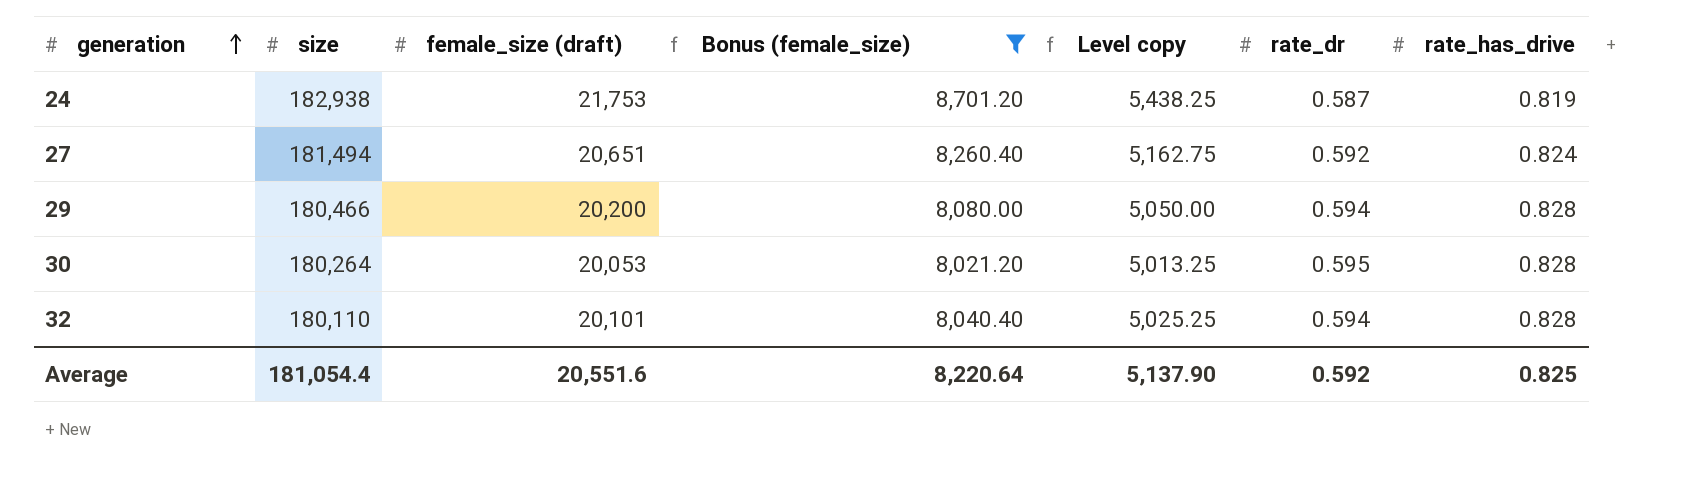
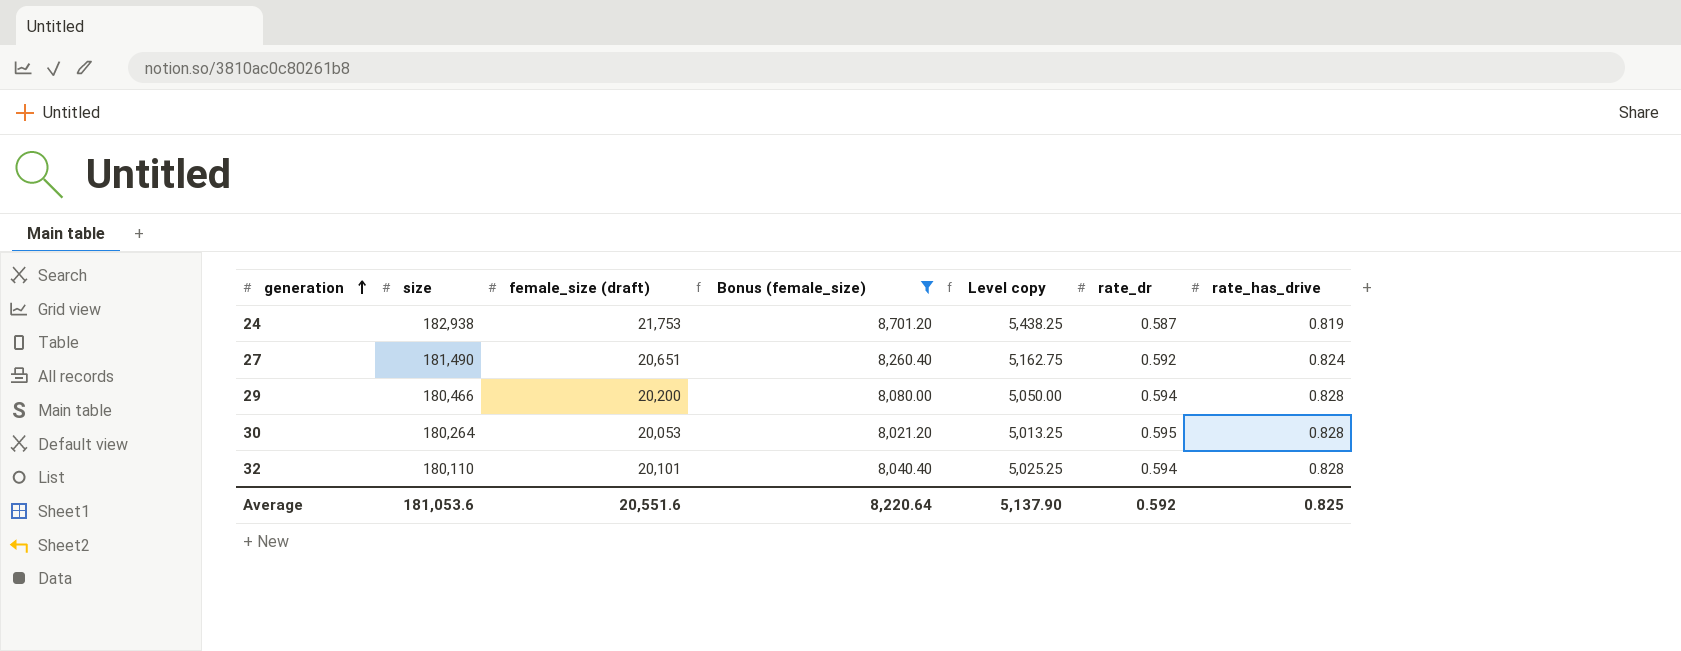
27 | size: 181,494 -> 181,490
Average | size: 181,054.4 -> 181,053.6

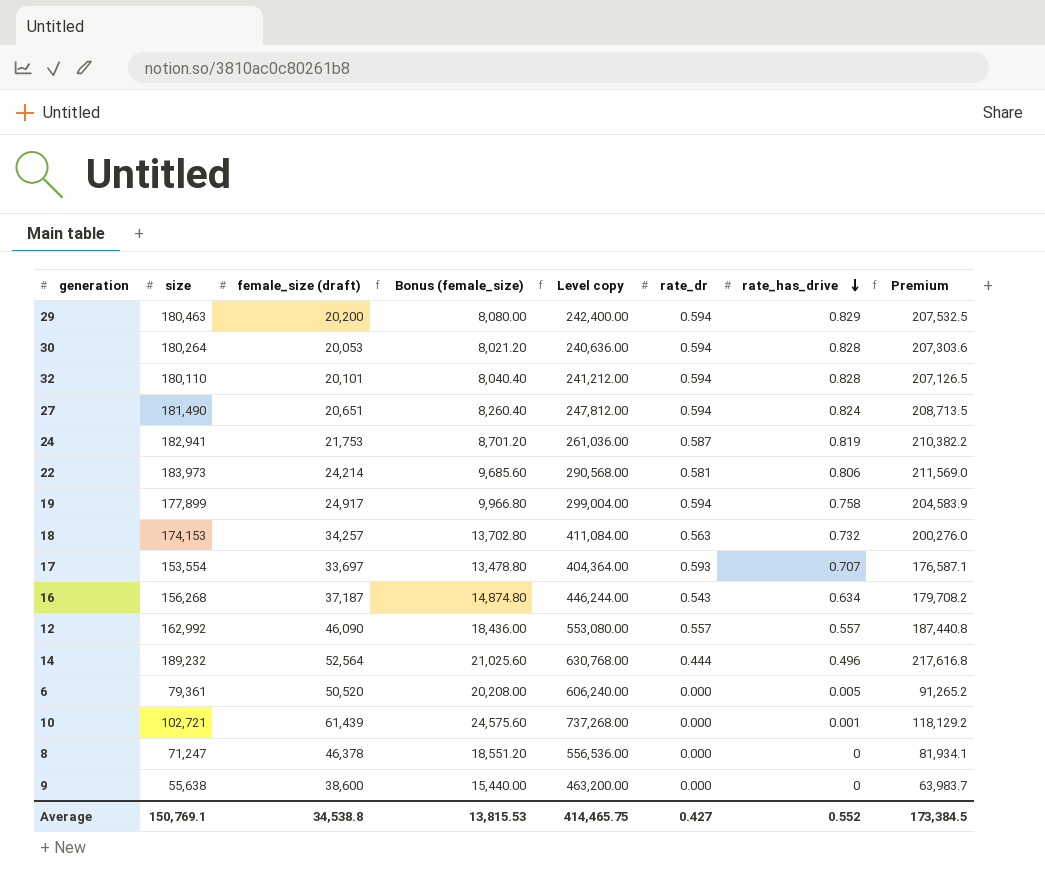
filter: Bonus (female_size) <= 8,701.20 -> none
row order: generation ascending -> rate_has_drive descending
column Level copy | formula: [female_size (draft)] * 0.25 -> [female_size (draft)] * 12
column Premium | formula: none -> [size] * 1.15
29 | size: 180,466 -> 180,463
29 | rate_has_drive: 0.828 -> 0.829
30 | rate_dr: 0.595 -> 0.594
27 | rate_dr: 0.592 -> 0.594
24 | size: 182,938 -> 182,941
Average | size: 181,053.6 -> 150,769.1
Average | female_size (draft): 20,551.6 -> 34,538.8
Average | Bonus (female_size): 8,220.64 -> 13,815.53
Average | Level copy: 5,137.90 -> 414,465.75
Average | rate_dr: 0.592 -> 0.427
Average | rate_has_drive: 0.825 -> 0.552

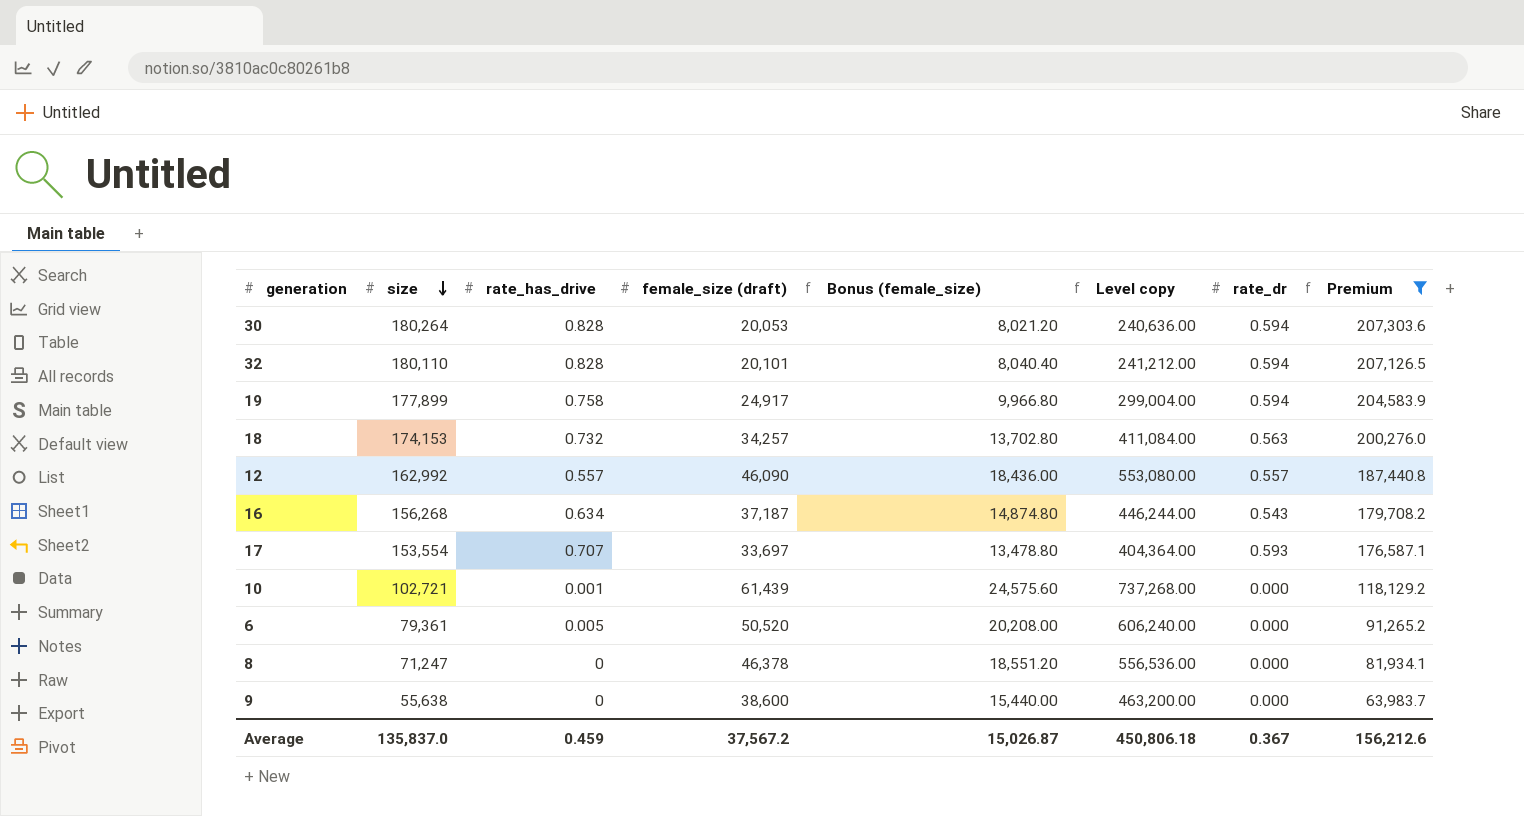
filter: none -> Premium <= 207,303.6
row order: rate_has_drive descending -> size descending
column rate_has_drive | position: 7 -> 3
Average | size: 150,769.1 -> 135,837.0
Average | rate_has_drive: 0.552 -> 0.459
Average | female_size (draft): 34,538.8 -> 37,567.2
Average | Bonus (female_size): 13,815.53 -> 15,026.87
Average | Level copy: 414,465.75 -> 450,806.18
Average | rate_dr: 0.427 -> 0.367
Average | Premium: 173,384.5 -> 156,212.6

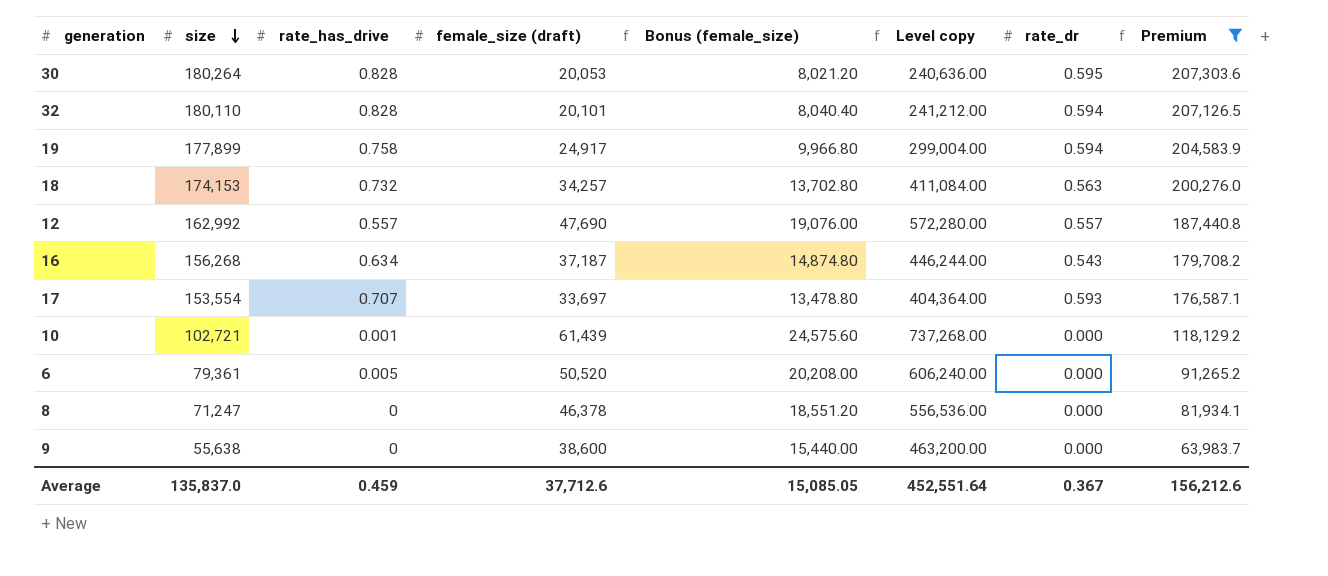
30 | rate_dr: 0.594 -> 0.595
12 | female_size (draft): 46,090 -> 47,690
12 | Bonus (female_size): 18,436.00 -> 19,076.00
12 | Level copy: 553,080.00 -> 572,280.00
Average | female_size (draft): 37,567.2 -> 37,712.6
Average | Bonus (female_size): 15,026.87 -> 15,085.05
Average | Level copy: 450,806.18 -> 452,551.64

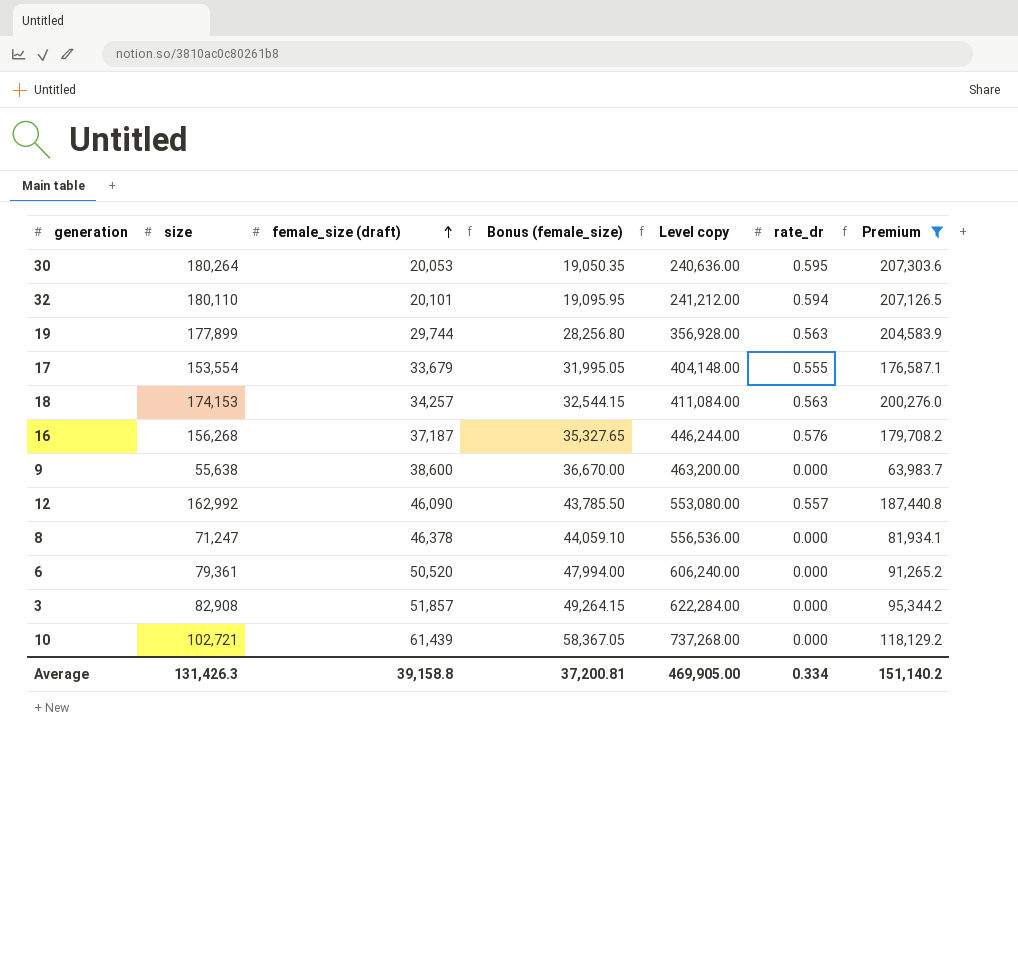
row order: size descending -> female_size (draft) ascending
column rate_has_drive | position: 3 -> none
column Bonus (female_size) | formula: [female_size (draft)] * 0.4 -> [female_size (draft)] * 0.95
19 | female_size (draft): 24,917 -> 29,744
19 | Level copy: 299,004.00 -> 356,928.00
19 | rate_dr: 0.594 -> 0.563
17 | female_size (draft): 33,697 -> 33,679
17 | Level copy: 404,364.00 -> 404,148.00
17 | rate_dr: 0.593 -> 0.555
16 | rate_dr: 0.543 -> 0.576
12 | female_size (draft): 47,690 -> 46,090
12 | Level copy: 572,280.00 -> 553,080.00
row 3: none -> 82,908 | 51,857 | 49,264.15 | 622,284.00 | 0.000 | 95,344.2
Average | size: 135,837.0 -> 131,426.3
Average | female_size (draft): 37,712.6 -> 39,158.8
Average | Bonus (female_size): 15,085.05 -> 37,200.81
Average | Level copy: 452,551.64 -> 469,905.00
Average | rate_dr: 0.367 -> 0.334
Average | Premium: 156,212.6 -> 151,140.2

